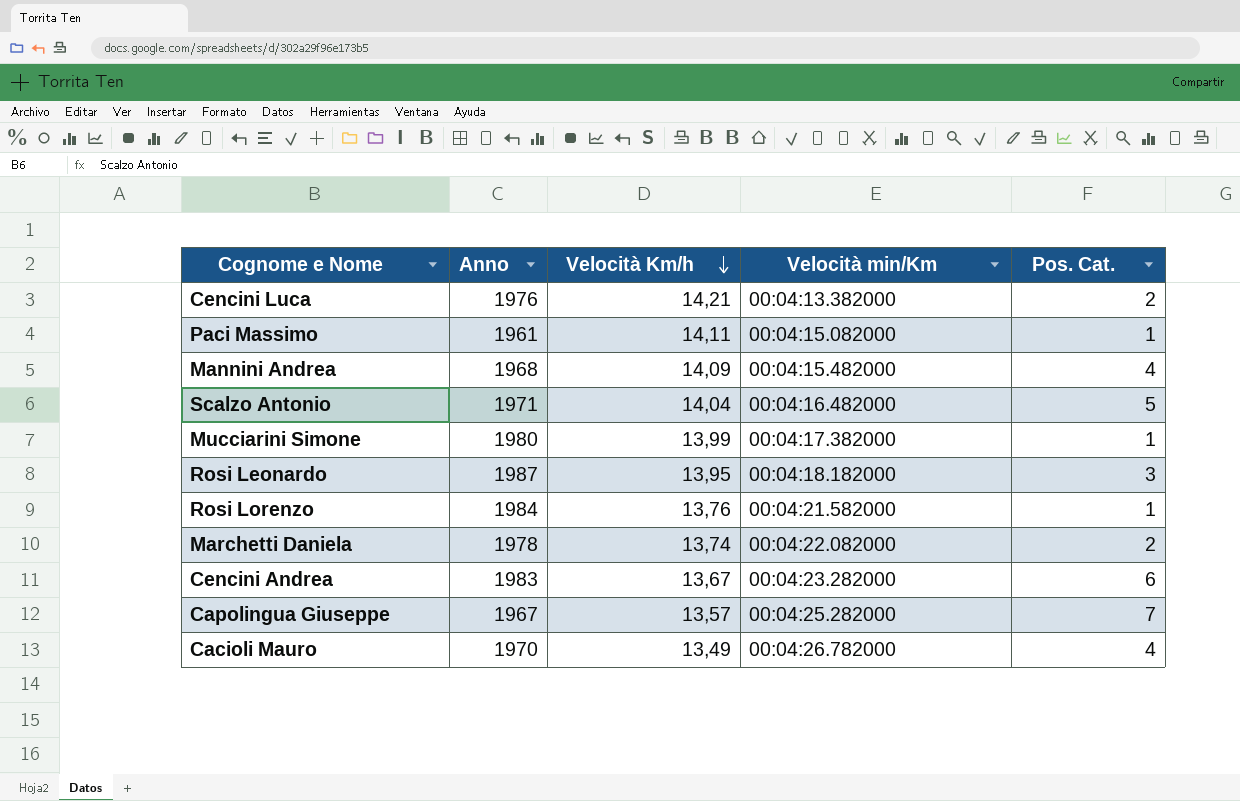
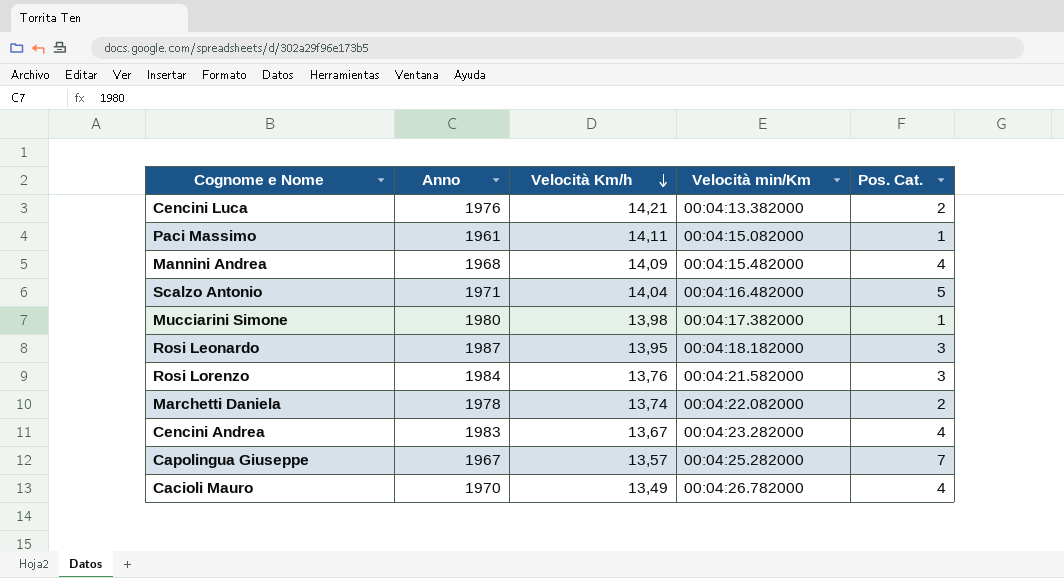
Mucciarini Simone | Velocità Km/h: 13,99 -> 13,98
Rosi Lorenzo | Pos. Cat.: 1 -> 3
Cencini Andrea | Pos. Cat.: 6 -> 4

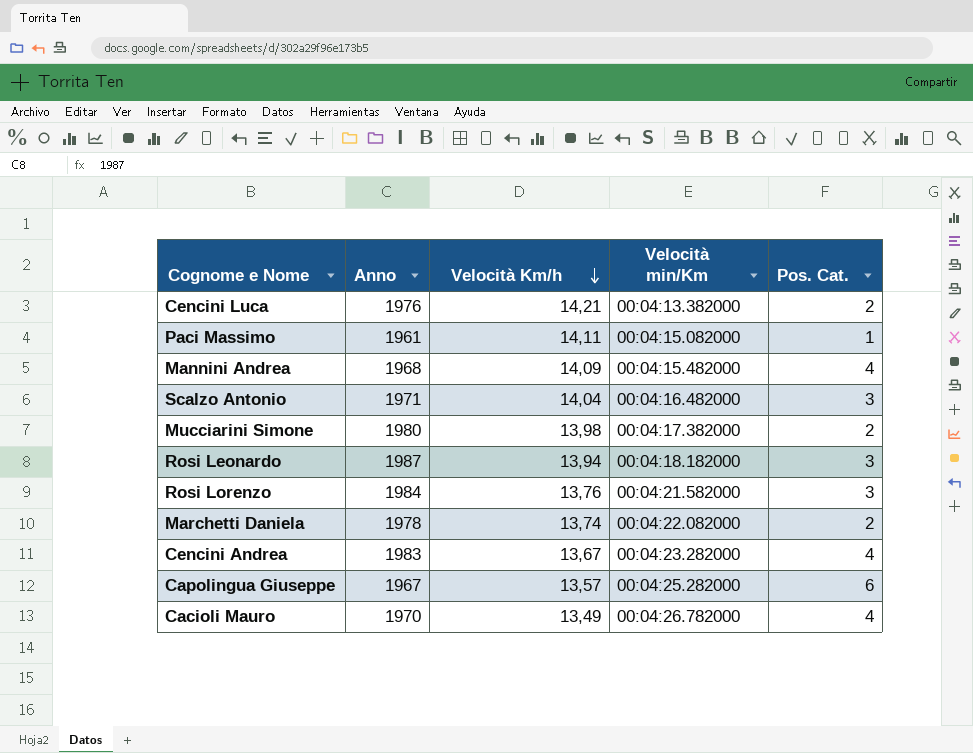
Scalzo Antonio | Pos. Cat.: 5 -> 3
Mucciarini Simone | Pos. Cat.: 1 -> 2
Rosi Leonardo | Velocità Km/h: 13,95 -> 13,94
Capolingua Giuseppe | Pos. Cat.: 7 -> 6

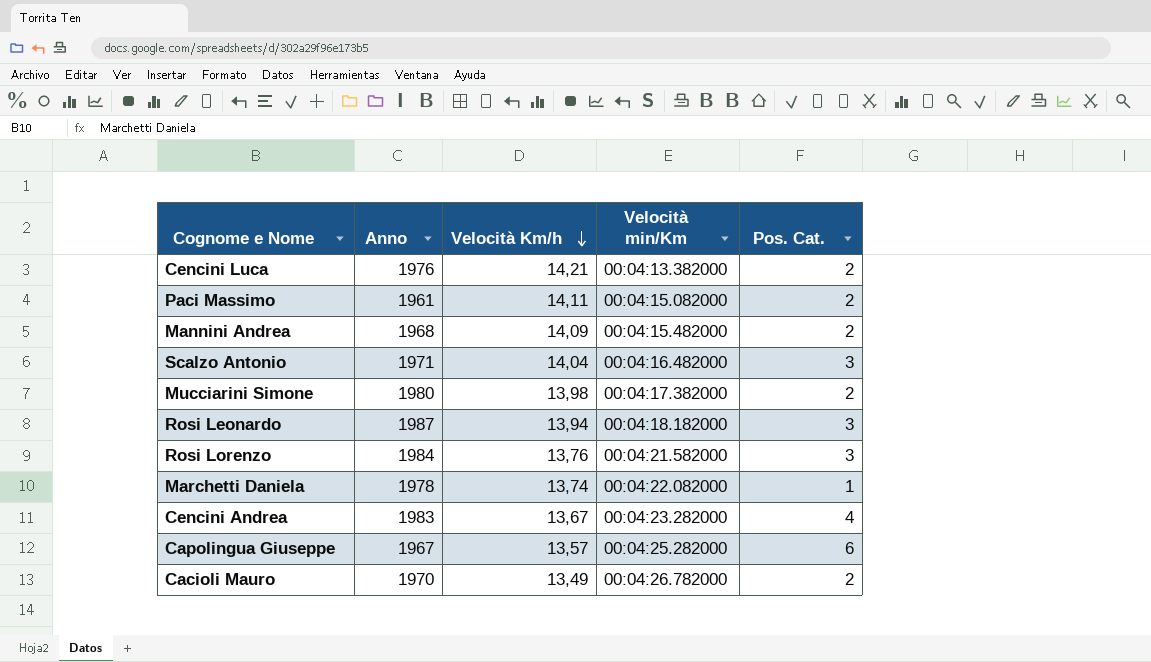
Paci Massimo | Pos. Cat.: 1 -> 2
Mannini Andrea | Pos. Cat.: 4 -> 2
Marchetti Daniela | Pos. Cat.: 2 -> 1
Cacioli Mauro | Pos. Cat.: 4 -> 2

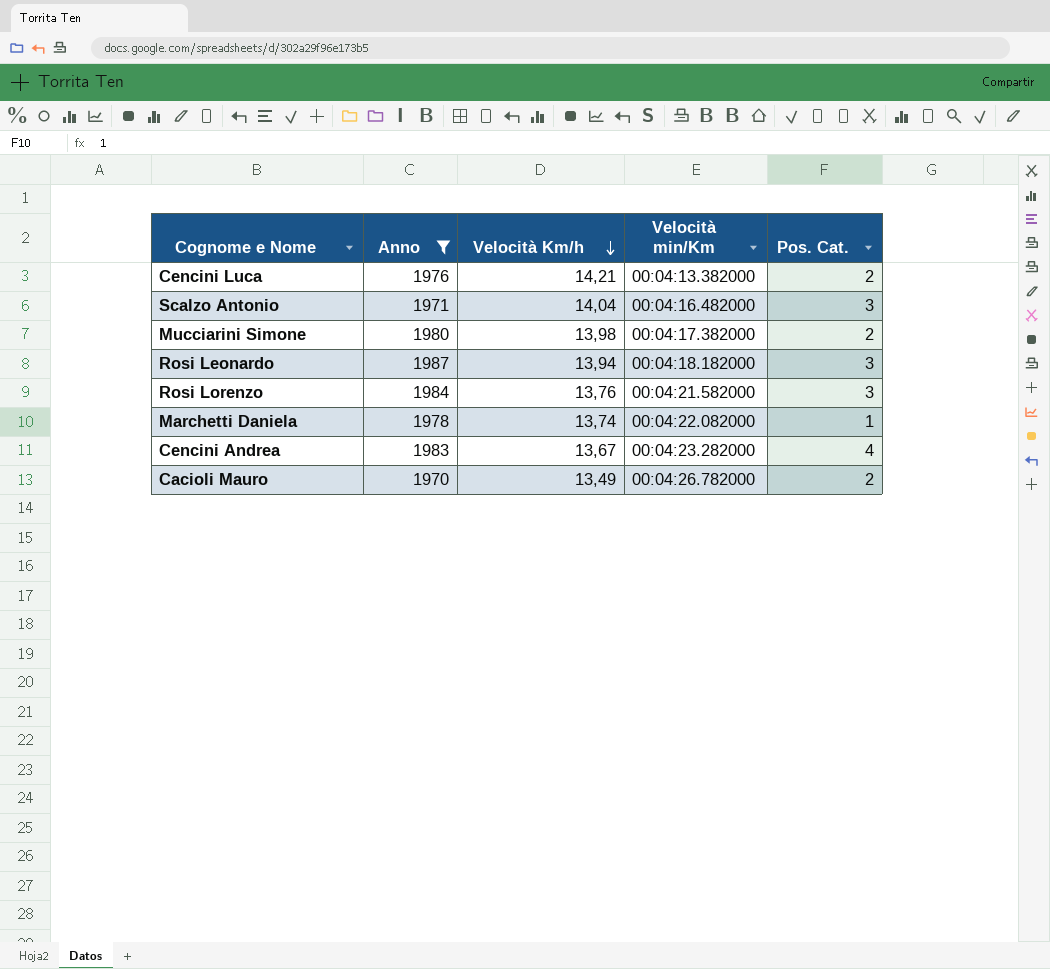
filter: none -> Anno >= 1970

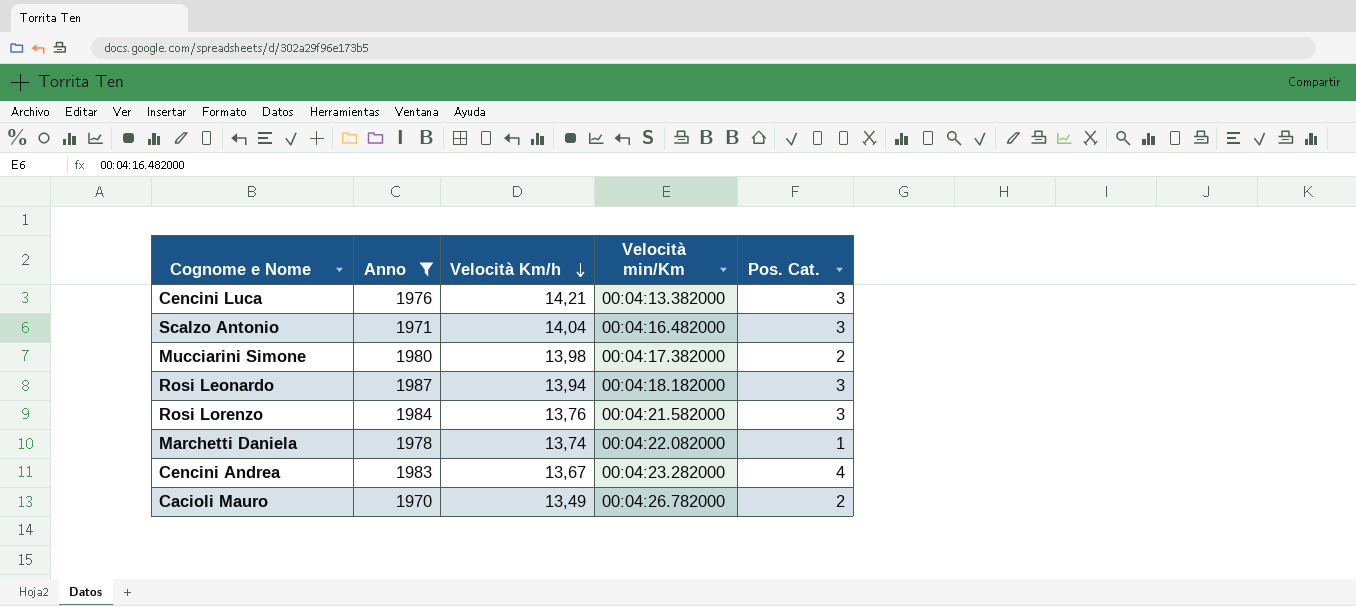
Cencini Luca | Pos. Cat.: 2 -> 3

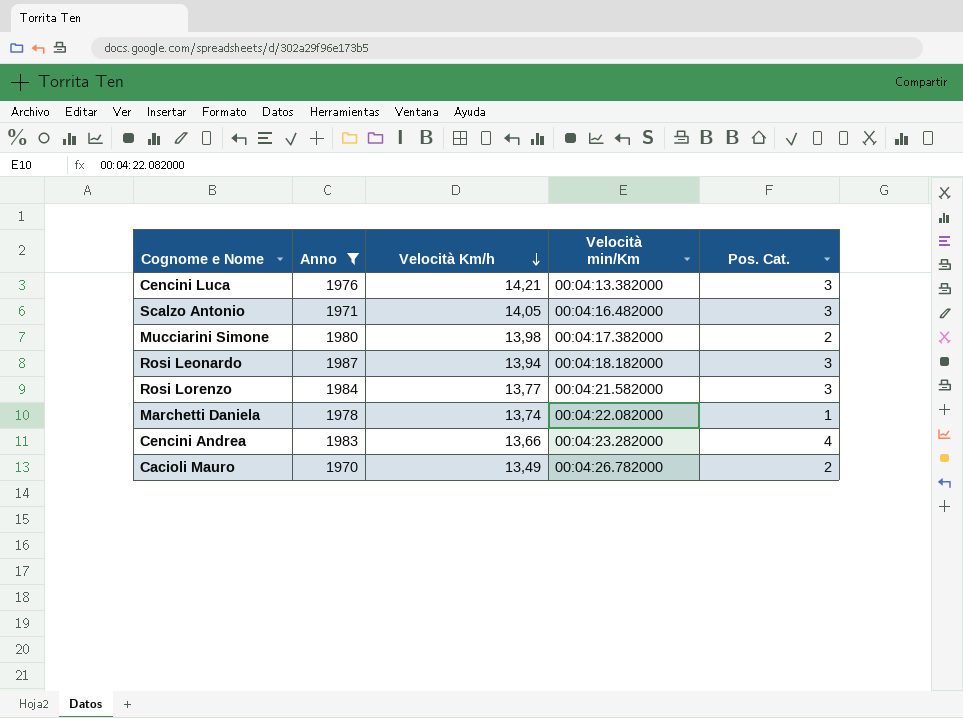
Scalzo Antonio | Velocità Km/h: 14,04 -> 14,05
Rosi Lorenzo | Velocità Km/h: 13,76 -> 13,77
Cencini Andrea | Velocità Km/h: 13,67 -> 13,66

